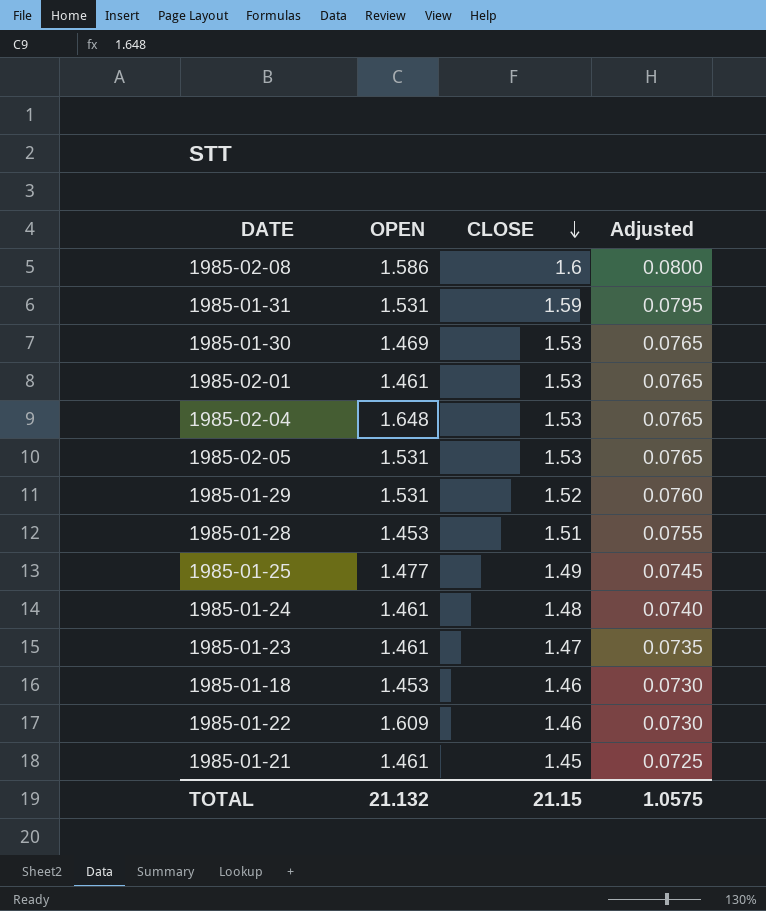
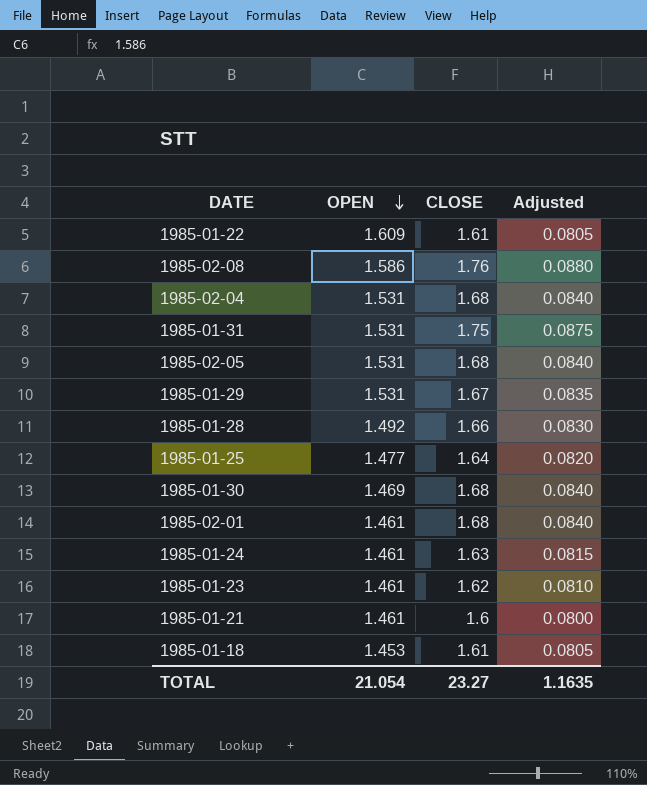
row order: CLOSE descending -> OPEN descending
1985-01-22 | CLOSE: 1.46 -> 1.61
1985-01-22 | Adjusted: 0.0730 -> 0.0805
1985-02-08 | CLOSE: 1.6 -> 1.76
1985-02-08 | Adjusted: 0.0800 -> 0.0880
1985-02-04 | OPEN: 1.648 -> 1.531
1985-02-04 | CLOSE: 1.53 -> 1.68
1985-02-04 | Adjusted: 0.0765 -> 0.0840
1985-01-31 | CLOSE: 1.59 -> 1.75
1985-01-31 | Adjusted: 0.0795 -> 0.0875
1985-02-05 | CLOSE: 1.53 -> 1.68
1985-02-05 | Adjusted: 0.0765 -> 0.0840
1985-01-29 | CLOSE: 1.52 -> 1.67
1985-01-29 | Adjusted: 0.0760 -> 0.0835
1985-01-28 | OPEN: 1.453 -> 1.492
1985-01-28 | CLOSE: 1.51 -> 1.66
1985-01-28 | Adjusted: 0.0755 -> 0.0830
1985-01-25 | CLOSE: 1.49 -> 1.64
1985-01-25 | Adjusted: 0.0745 -> 0.0820
1985-01-30 | CLOSE: 1.53 -> 1.68
1985-01-30 | Adjusted: 0.0765 -> 0.0840
1985-02-01 | CLOSE: 1.53 -> 1.68
1985-02-01 | Adjusted: 0.0765 -> 0.0840
1985-01-24 | CLOSE: 1.48 -> 1.63
1985-01-24 | Adjusted: 0.0740 -> 0.0815
1985-01-23 | CLOSE: 1.47 -> 1.62
1985-01-23 | Adjusted: 0.0735 -> 0.0810
1985-01-21 | CLOSE: 1.45 -> 1.6
1985-01-21 | Adjusted: 0.0725 -> 0.0800
1985-01-18 | CLOSE: 1.46 -> 1.61
1985-01-18 | Adjusted: 0.0730 -> 0.0805
TOTAL | OPEN: 21.132 -> 21.054
TOTAL | CLOSE: 21.15 -> 23.27
TOTAL | Adjusted: 1.0575 -> 1.1635

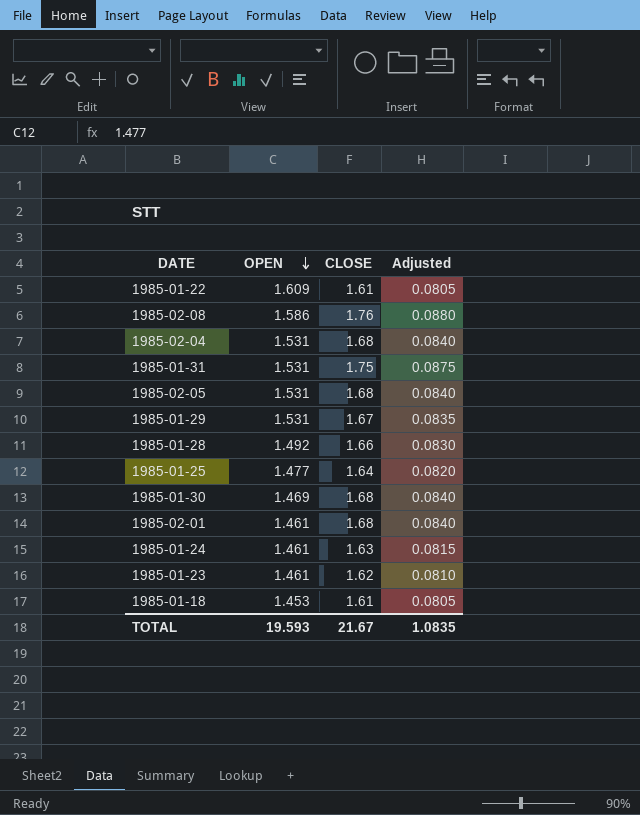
row 1985-01-21: 1.461 | 1.6 | 0.0800 -> none
TOTAL | OPEN: 21.054 -> 19.593
TOTAL | CLOSE: 23.27 -> 21.67
TOTAL | Adjusted: 1.1635 -> 1.0835

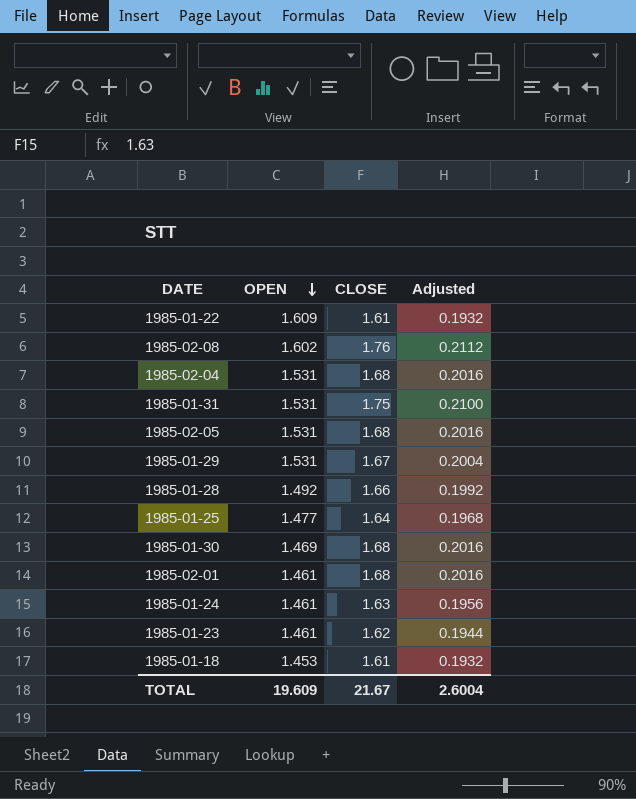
column Adjusted | formula: [CLOSE] * 0.05 -> [CLOSE] * 0.12
1985-02-08 | OPEN: 1.586 -> 1.602
TOTAL | OPEN: 19.593 -> 19.609
TOTAL | Adjusted: 1.0835 -> 2.6004

